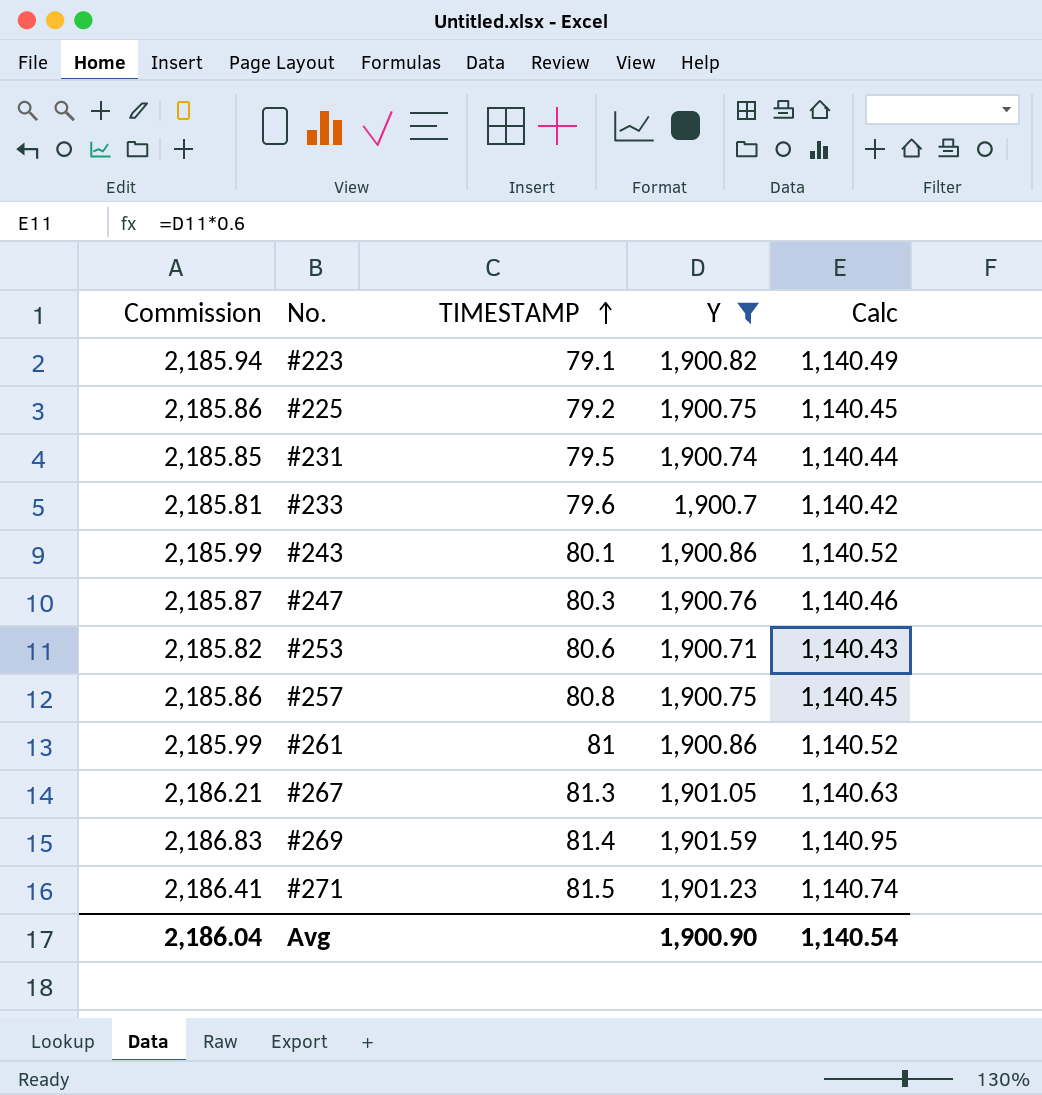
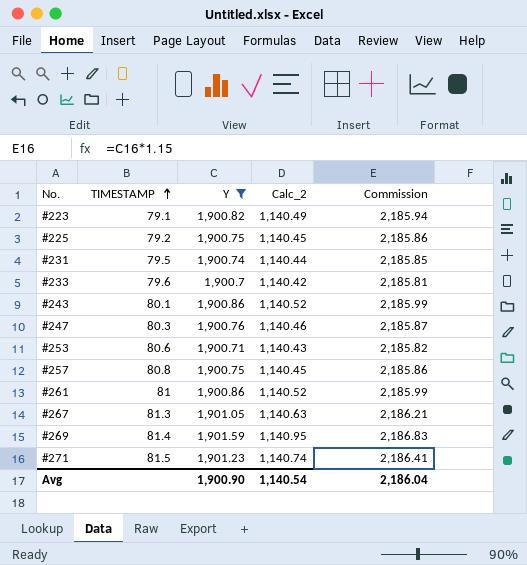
column name: Calc -> Calc_2
column Commission | position: 1 -> 5

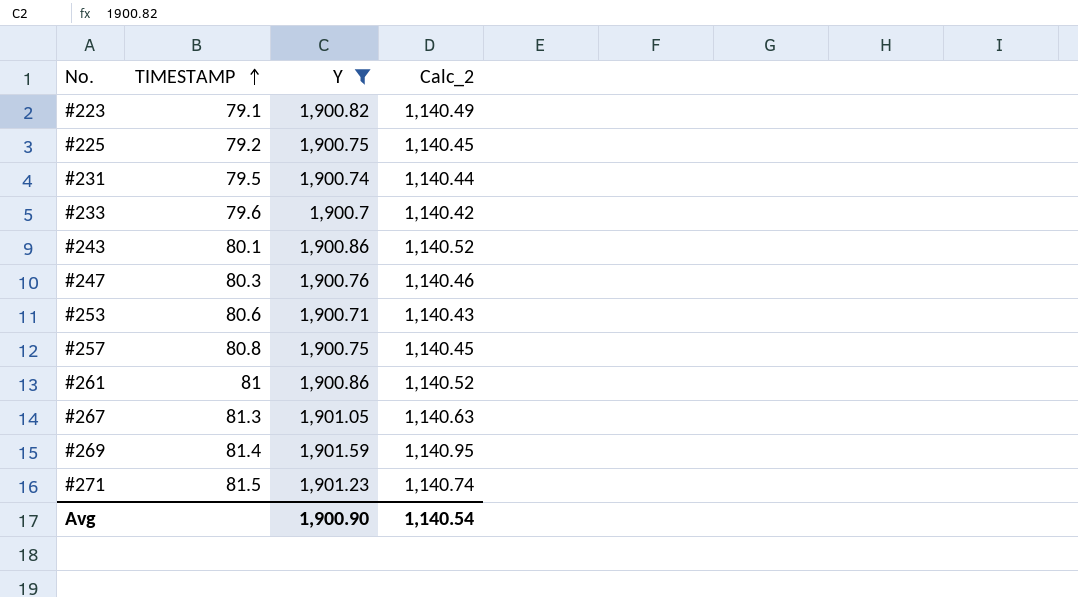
column Commission | formula: [Y] * 1.15 -> none

